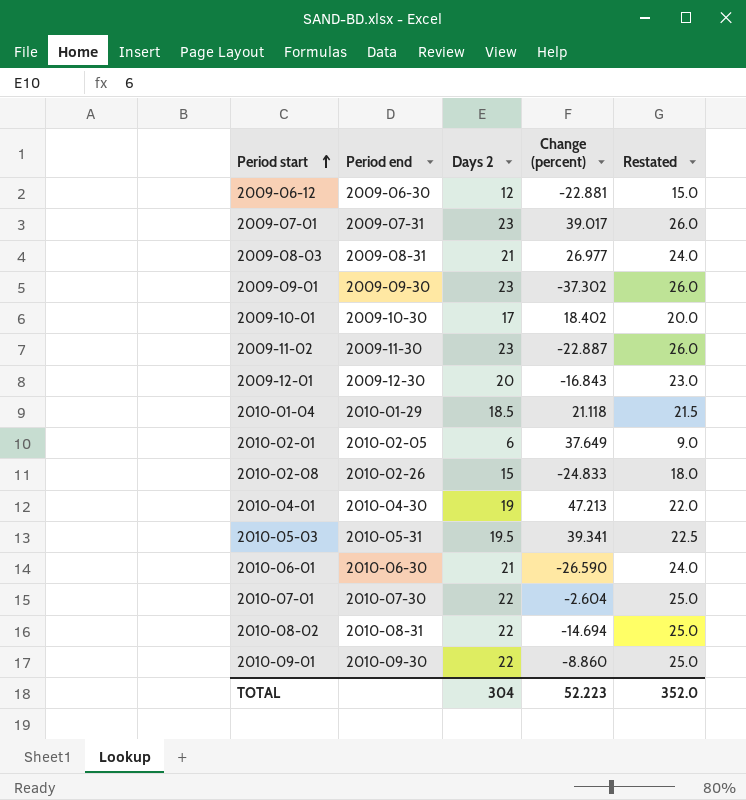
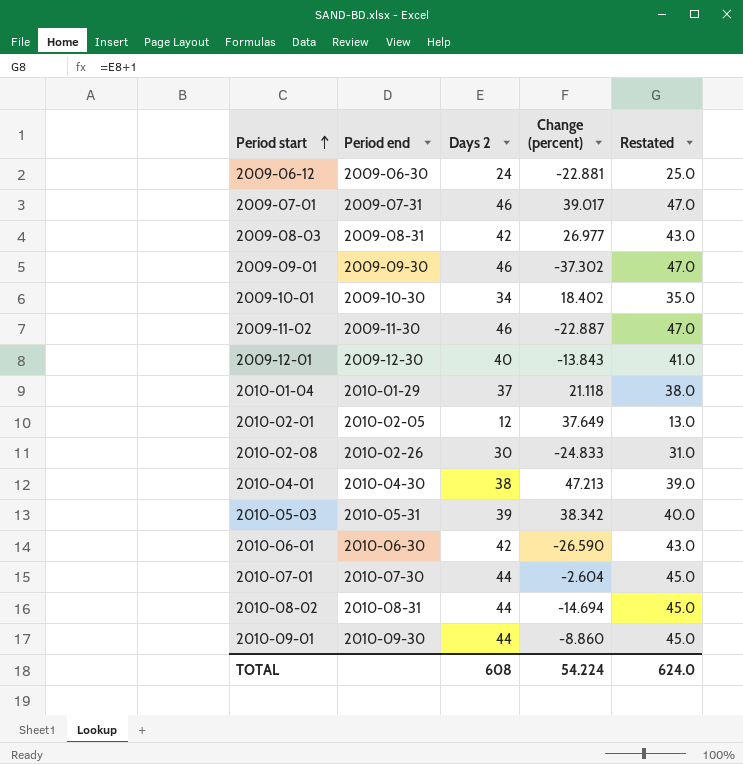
column Restated | formula: [Days 2] + 3 -> [Days 2] + 1
2009-06-12 | Days 2: 12 -> 24
2009-07-01 | Days 2: 23 -> 46
2009-08-03 | Days 2: 21 -> 42
2009-09-01 | Days 2: 23 -> 46
2009-10-01 | Days 2: 17 -> 34
2009-11-02 | Days 2: 23 -> 46
2009-12-01 | Days 2: 20 -> 40
2009-12-01 | Change (percent): -16.843 -> -13.843
2010-01-04 | Days 2: 18.5 -> 37
2010-02-01 | Days 2: 6 -> 12
2010-02-08 | Days 2: 15 -> 30
2010-04-01 | Days 2: 19 -> 38
2010-05-03 | Days 2: 19.5 -> 39
2010-05-03 | Change (percent): 39.341 -> 38.342
2010-06-01 | Days 2: 21 -> 42
2010-07-01 | Days 2: 22 -> 44
2010-08-02 | Days 2: 22 -> 44
2010-09-01 | Days 2: 22 -> 44
TOTAL | Days 2: 304 -> 608
TOTAL | Change (percent): 52.223 -> 54.224
TOTAL | Restated: 352.0 -> 624.0

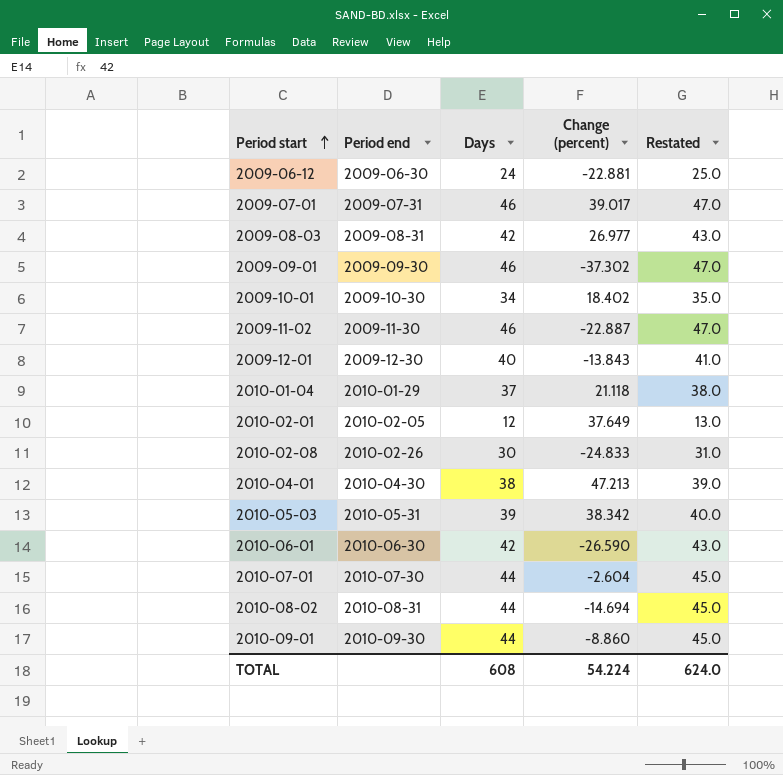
column name: Days 2 -> Days

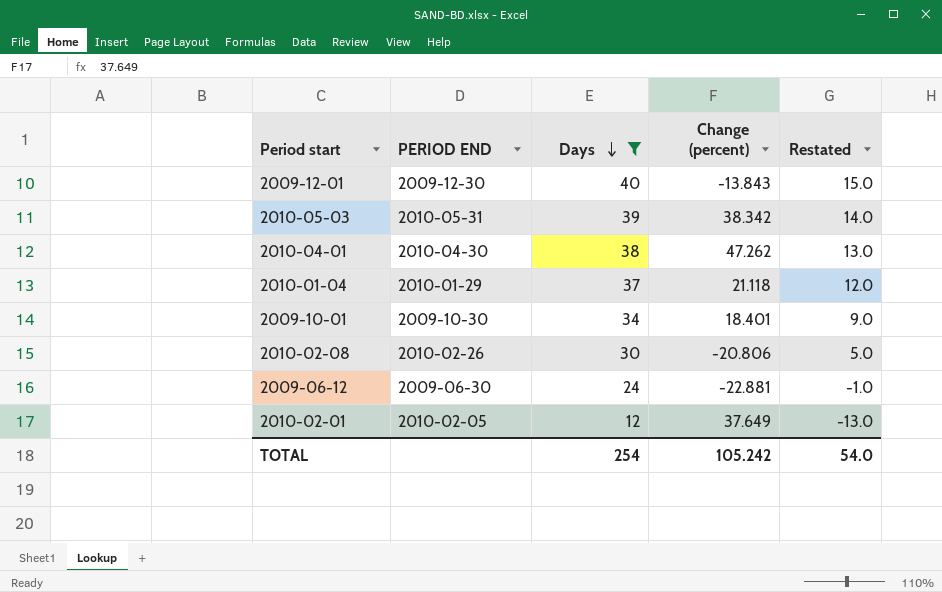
filter: none -> Days <= 40
row order: Period start ascending -> Days descending
column name: Period end -> PERIOD END
column Restated | formula: [Days] + 1 -> [Days] - 25
2010-04-01 | Change (percent): 47.213 -> 47.262
2009-10-01 | Change (percent): 18.402 -> 18.401
2010-02-08 | Change (percent): -24.833 -> -20.806
TOTAL | Days: 608 -> 254
TOTAL | Change (percent): 54.224 -> 105.242
TOTAL | Restated: 624.0 -> 54.0

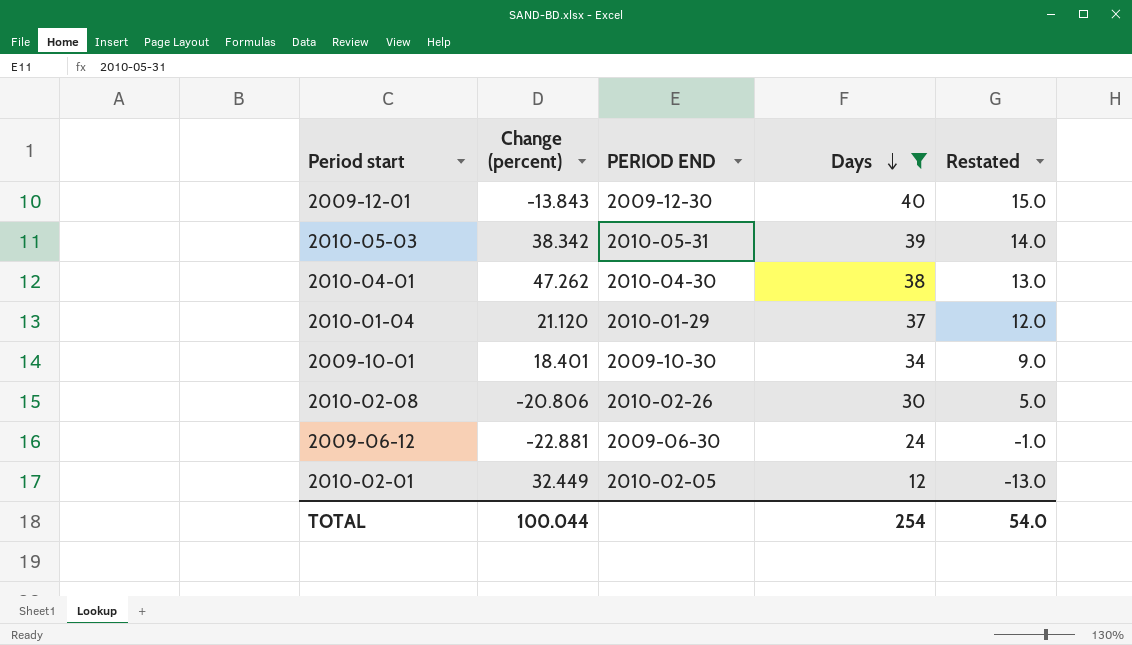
column Change (percent) | position: 4 -> 2
2010-01-04 | Change (percent): 21.118 -> 21.120
2010-02-01 | Change (percent): 37.649 -> 32.449
TOTAL | Change (percent): 105.242 -> 100.044

